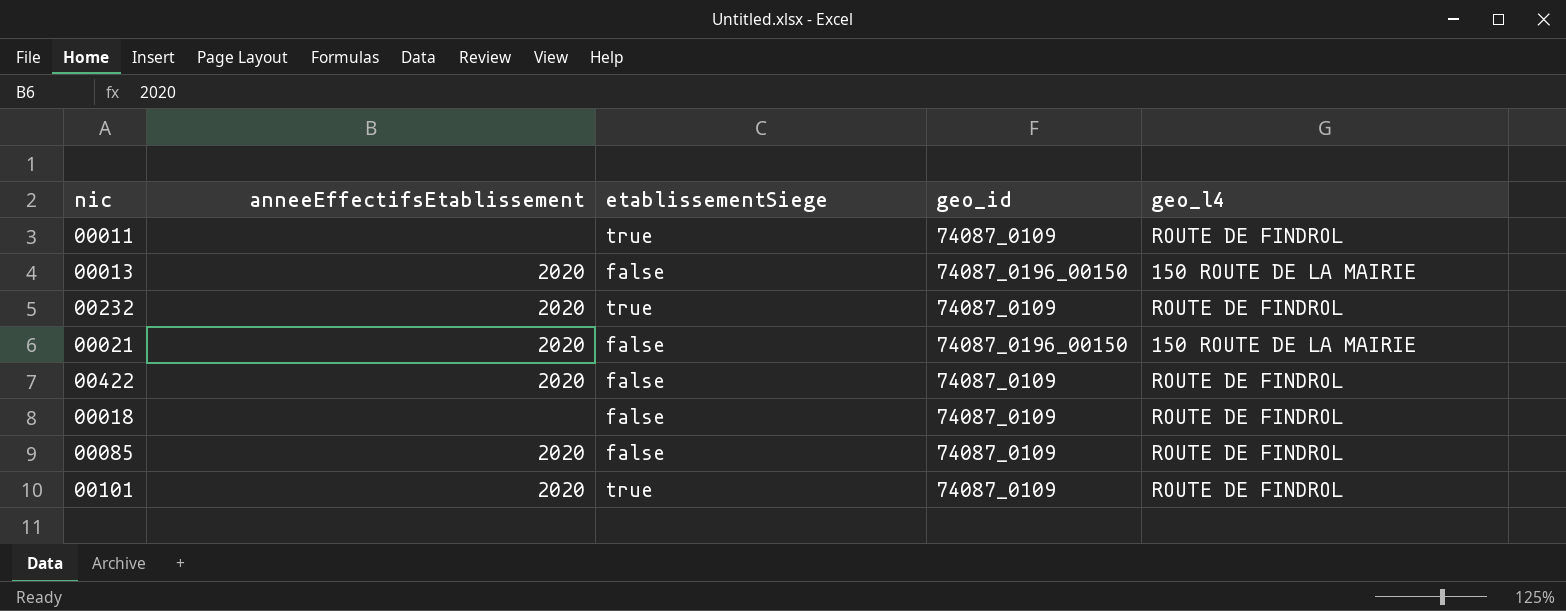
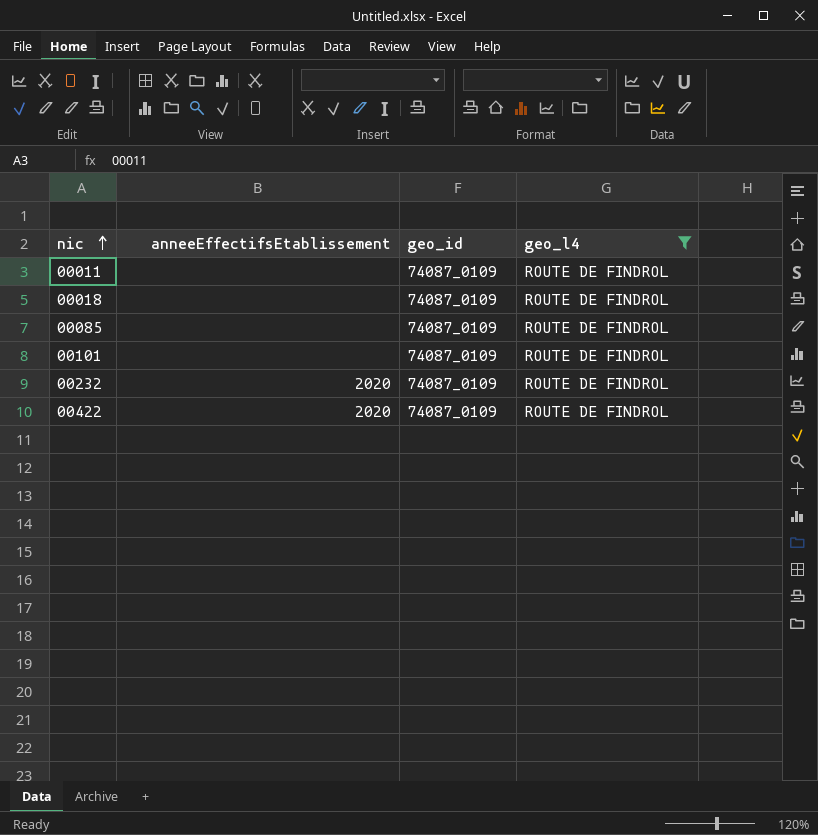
filter: none -> geo_l4 = ROUTE DE FINDROL
row order: none -> nic ascending
column etablissementSiege | position: 3 -> none
00085 | anneeEffectifsEtablissement: 2020 -> none
00101 | anneeEffectifsEtablissement: 2020 -> none

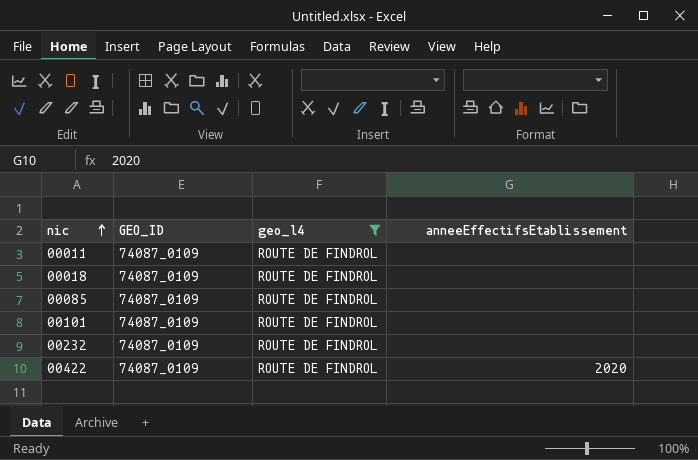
column name: geo_id -> GEO_ID
column anneeEffectifsEtablissement | position: 2 -> 4
00232 | anneeEffectifsEtablissement: 2020 -> none

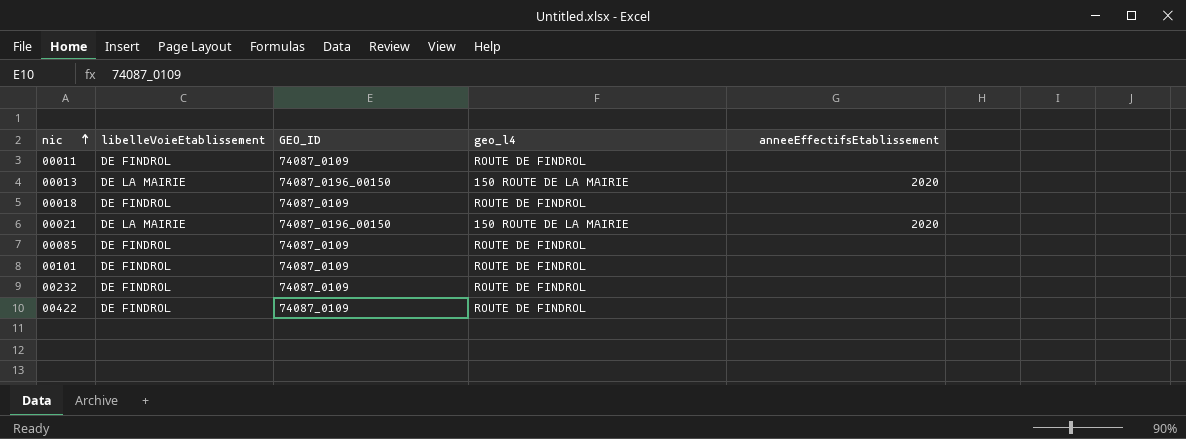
filter: geo_l4 = ROUTE DE FINDROL -> none
column libelleVoieEtablissement | position: none -> 2
00422 | anneeEffectifsEtablissement: 2020 -> none

